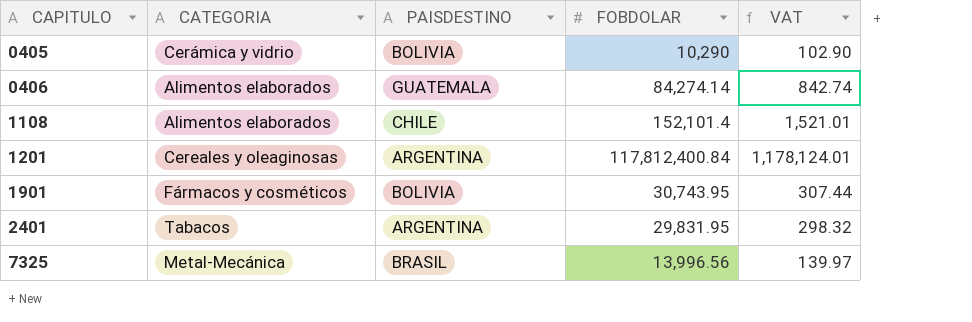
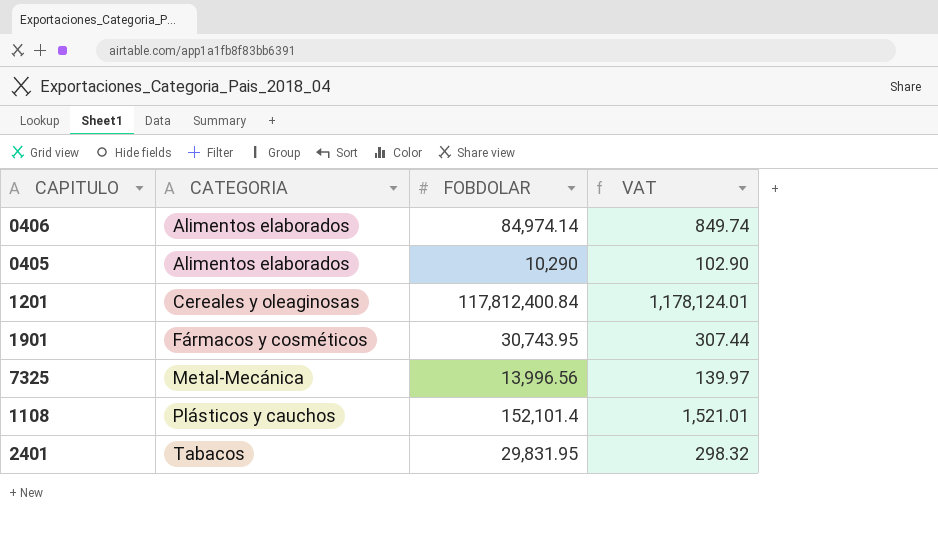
row order: CAPITULO ascending -> CATEGORIA ascending
column PAISDESTINO | position: 3 -> none
0406 | FOBDOLAR: 84,274.14 -> 84,974.14
0406 | VAT: 842.74 -> 849.74
0405 | CATEGORIA: Cerámica y vidrio -> Alimentos elaborados
1108 | CATEGORIA: Alimentos elaborados -> Plásticos y cauchos

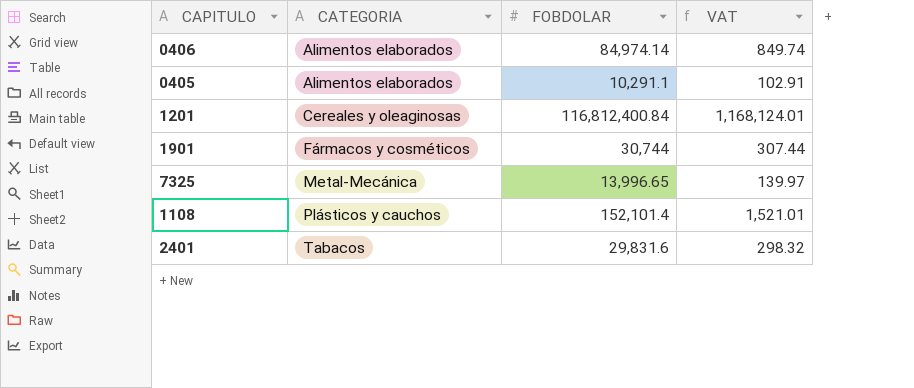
0405 | FOBDOLAR: 10,290 -> 10,291.1
0405 | VAT: 102.90 -> 102.91
1201 | FOBDOLAR: 117,812,400.84 -> 116,812,400.84
1201 | VAT: 1,178,124.01 -> 1,168,124.01
1901 | FOBDOLAR: 30,743.95 -> 30,744
7325 | FOBDOLAR: 13,996.56 -> 13,996.65
2401 | FOBDOLAR: 29,831.95 -> 29,831.6

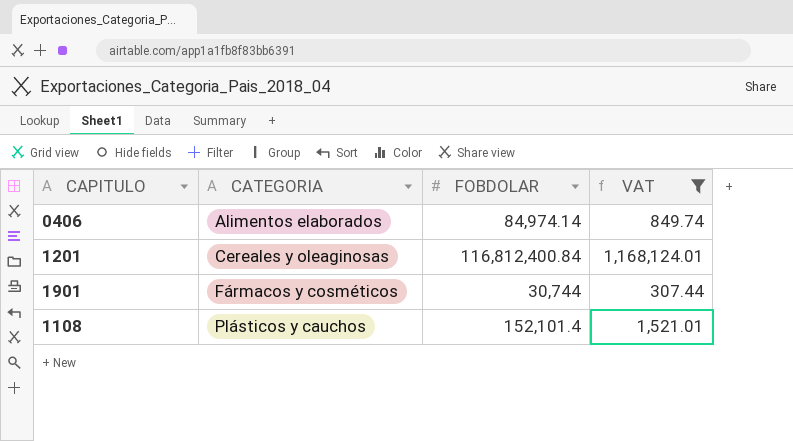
filter: none -> VAT >= 307.44

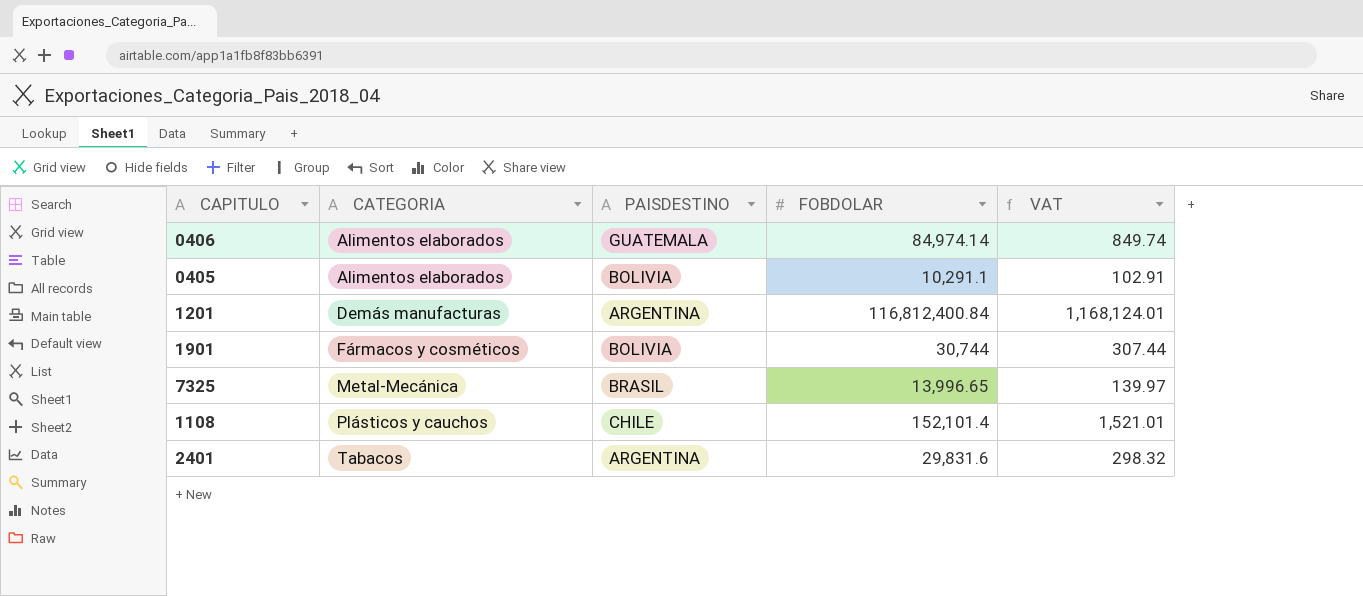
filter: VAT >= 307.44 -> none
column PAISDESTINO | position: none -> 3
1201 | CATEGORIA: Cereales y oleaginosas -> Demás manufacturas

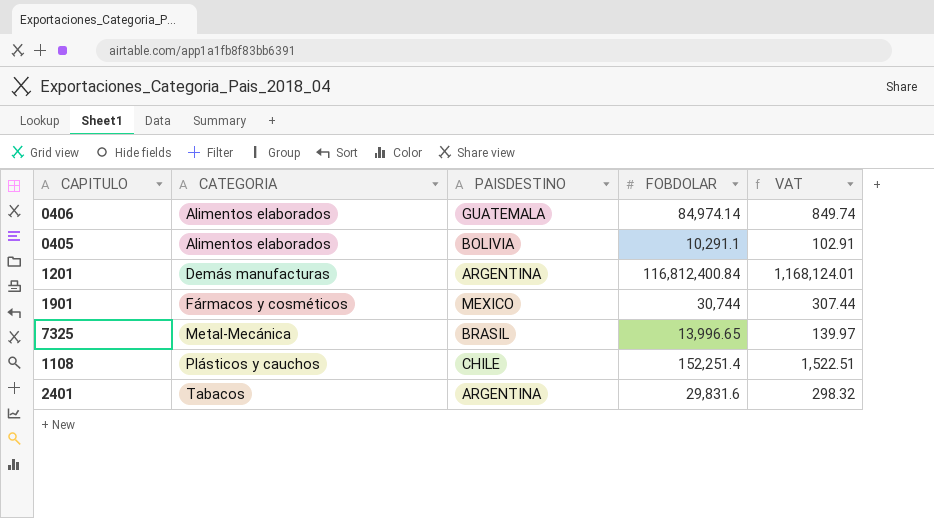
1901 | PAISDESTINO: BOLIVIA -> MEXICO
1108 | FOBDOLAR: 152,101.4 -> 152,251.4
1108 | VAT: 1,521.01 -> 1,522.51

